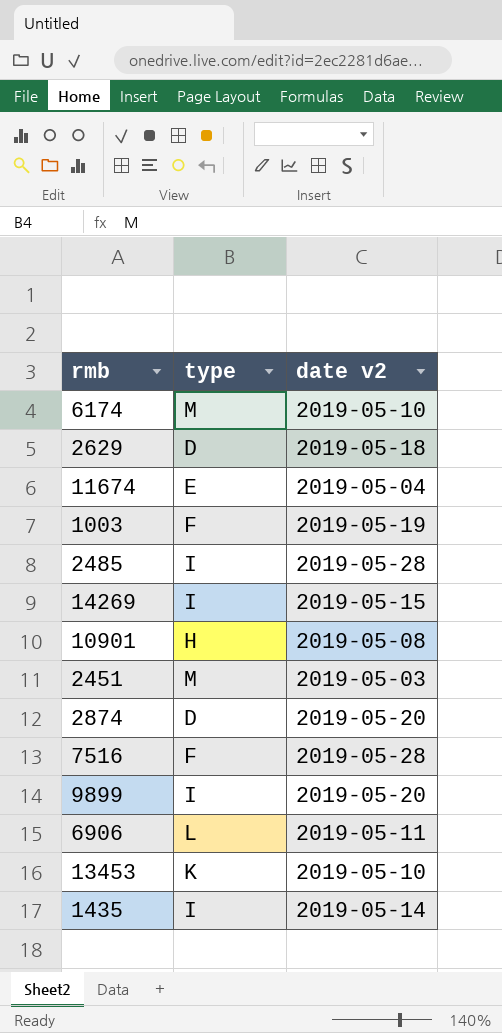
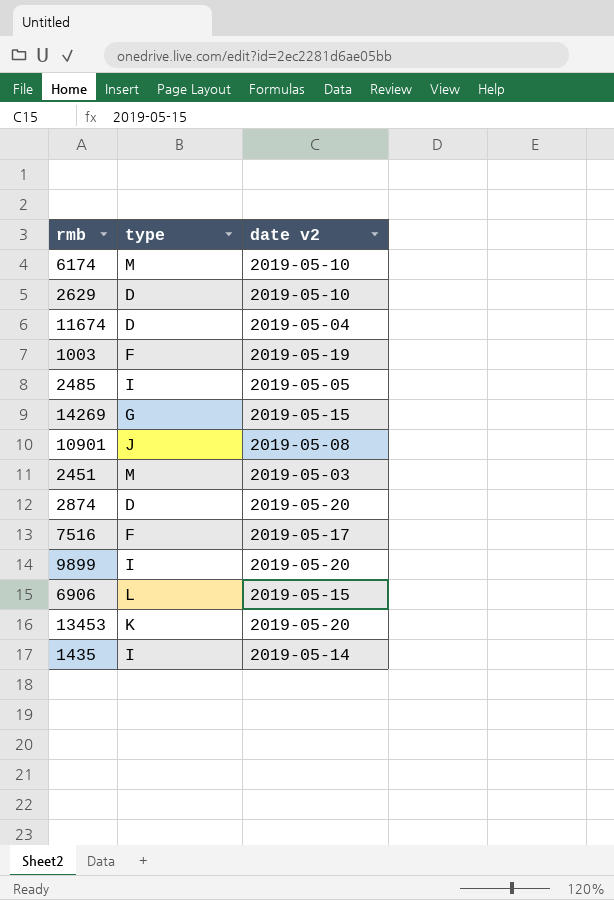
2629 | date v2: 2019-05-18 -> 2019-05-10
11674 | type: E -> D
2485 | date v2: 2019-05-28 -> 2019-05-05
14269 | type: I -> G
10901 | type: H -> J
7516 | date v2: 2019-05-28 -> 2019-05-17
6906 | date v2: 2019-05-11 -> 2019-05-15
13453 | date v2: 2019-05-10 -> 2019-05-20

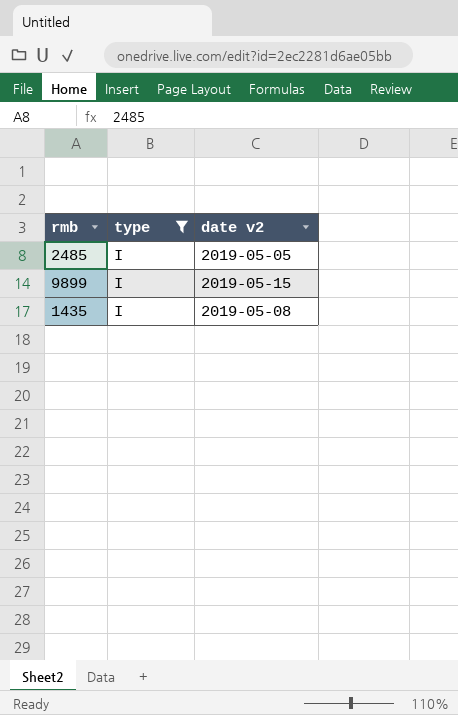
filter: none -> type = I
9899 | date v2: 2019-05-20 -> 2019-05-15
1435 | date v2: 2019-05-14 -> 2019-05-08

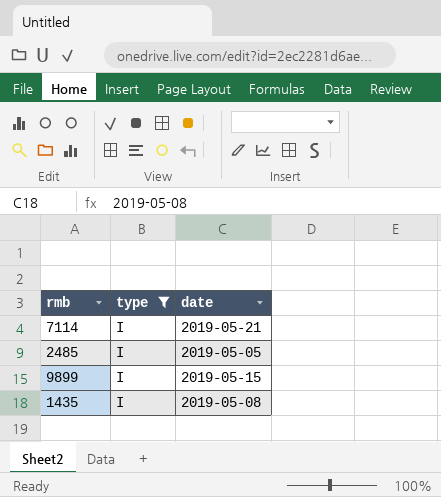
column name: date v2 -> date
row 7114: none -> I | 2019-05-21

